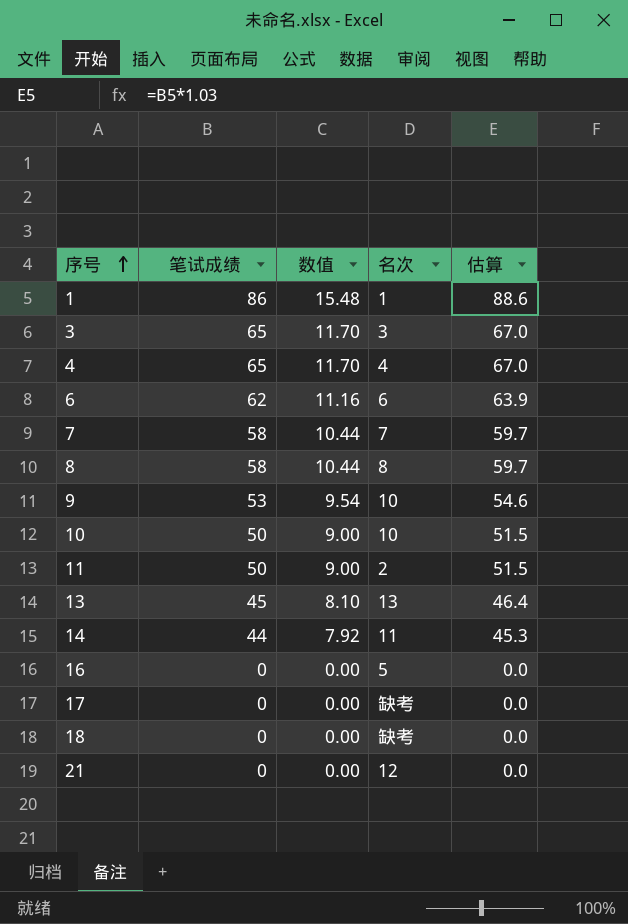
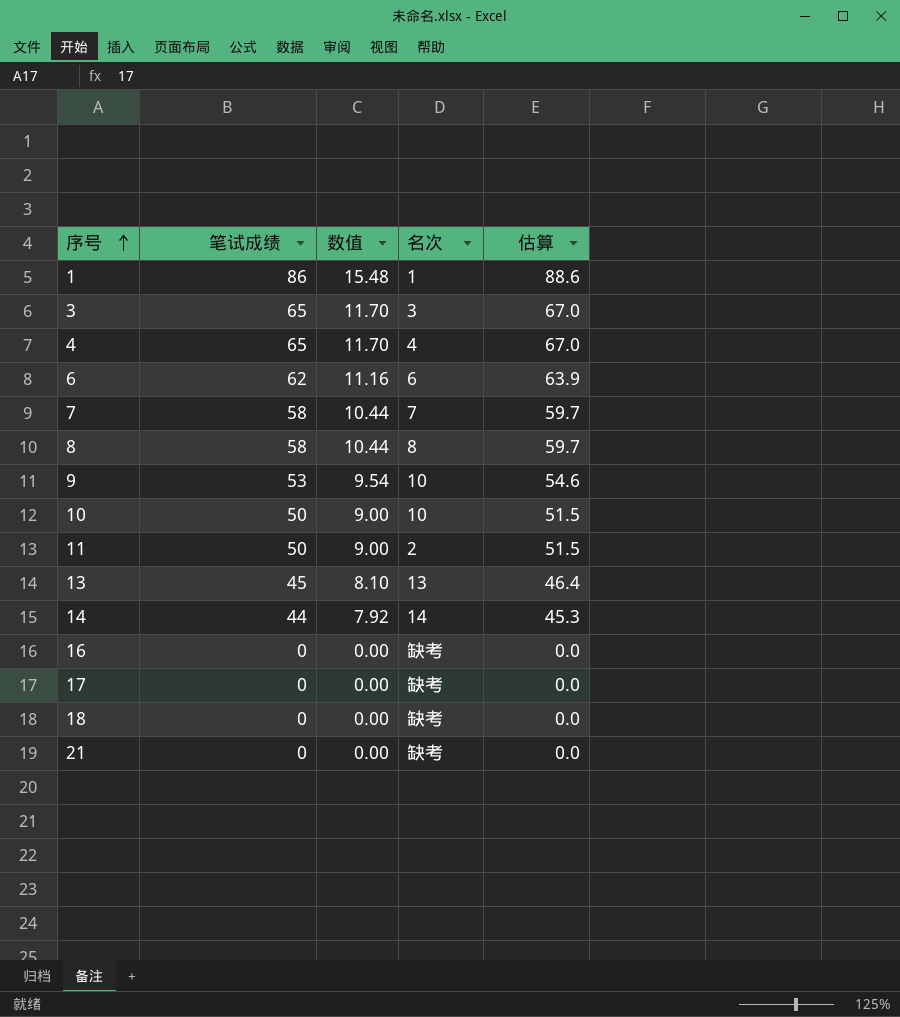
14 | 名次: 11 -> 14
16 | 名次: 5 -> 缺考
21 | 名次: 12 -> 缺考

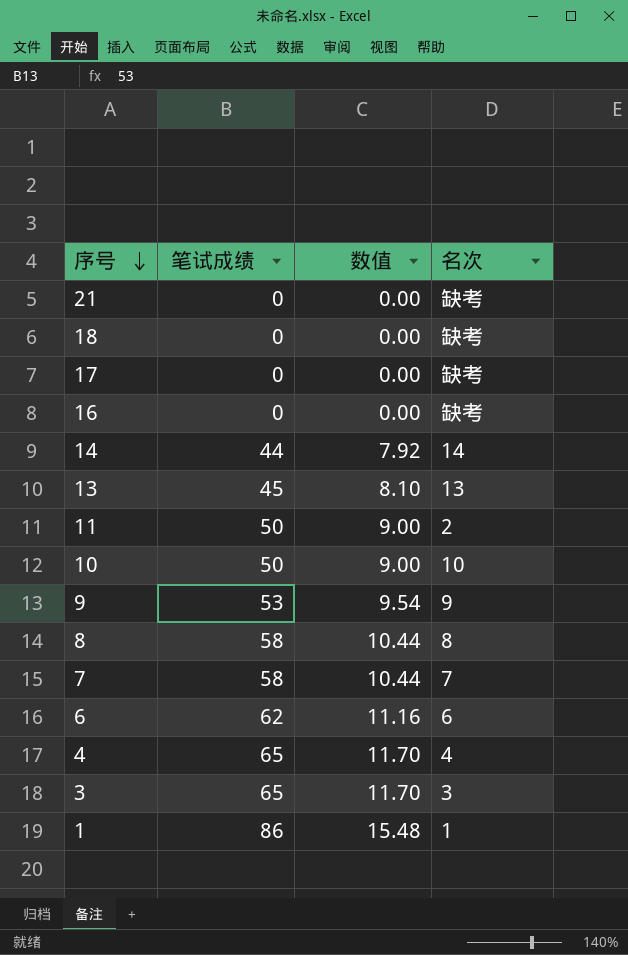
row order: 序号 ascending -> 序号 descending
column 估算 | formula: [笔试成绩] * 1.03 -> none
9 | 名次: 10 -> 9

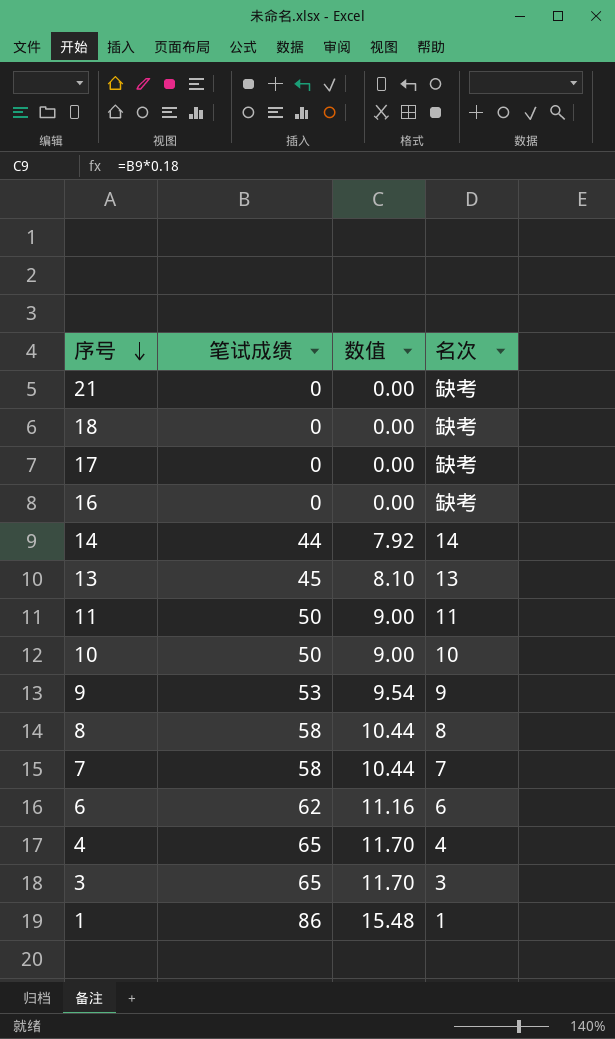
11 | 名次: 2 -> 11

